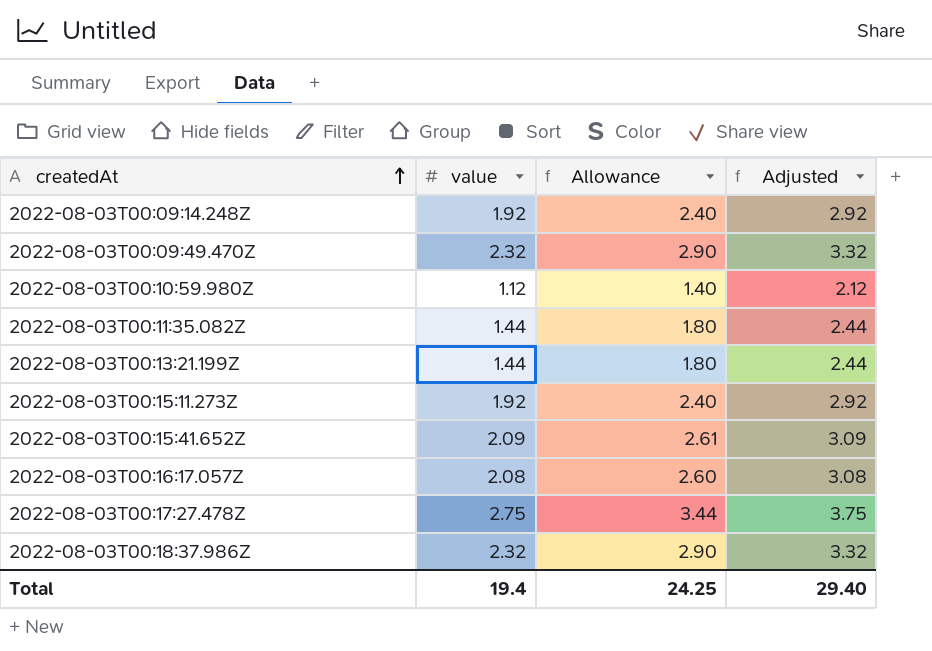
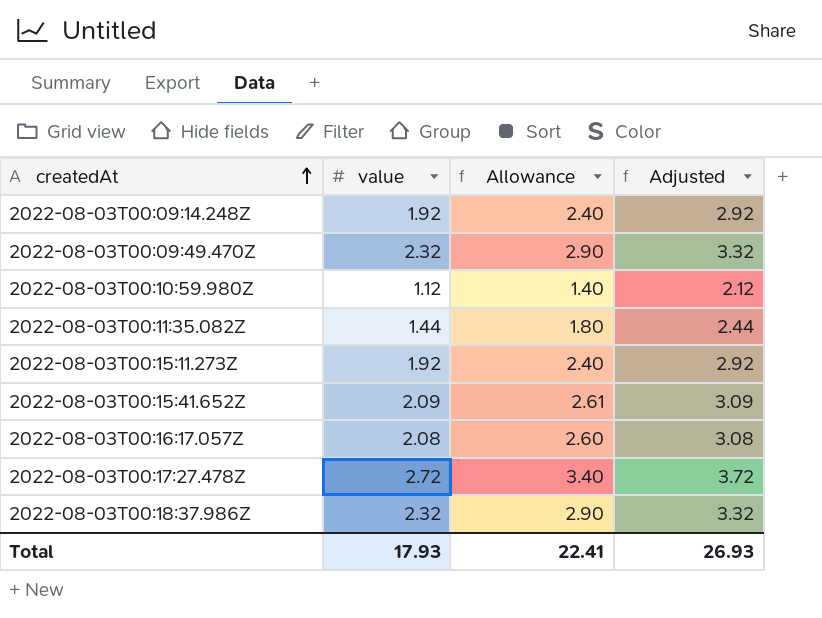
row 2022-08-03T00:13:21.199Z: 1.44 | 1.80 | 2.44 -> none
2022-08-03T00:17:27.478Z | value: 2.75 -> 2.72
2022-08-03T00:17:27.478Z | Allowance: 3.44 -> 3.40
2022-08-03T00:17:27.478Z | Adjusted: 3.75 -> 3.72
Total | value: 19.4 -> 17.93
Total | Allowance: 24.25 -> 22.41
Total | Adjusted: 29.40 -> 26.93

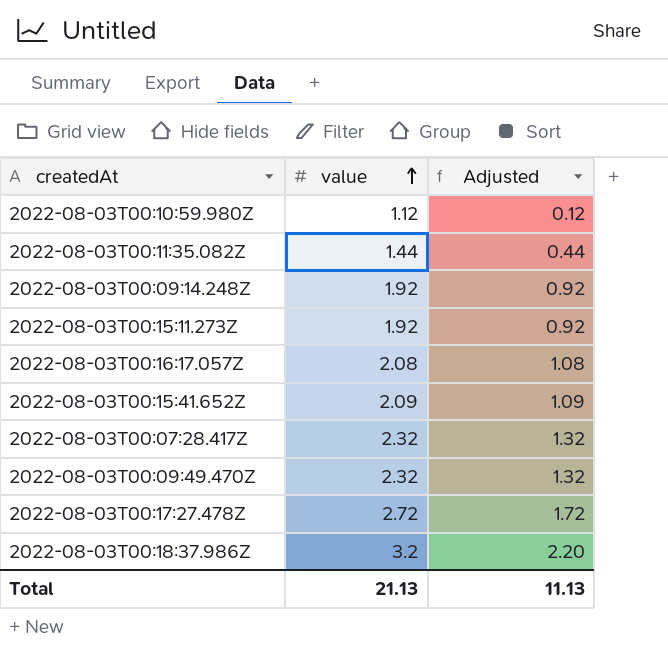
row order: createdAt ascending -> value ascending
column Allowance | formula: [value] * 1.25 -> none
column Adjusted | formula: [value] + 1 -> [value] - 1
row 2022-08-03T00:07:28.417Z: none -> 2.32 | 1.32
2022-08-03T00:18:37.986Z | value: 2.32 -> 3.2
Total | value: 17.93 -> 21.13
Total | Adjusted: 26.93 -> 11.13

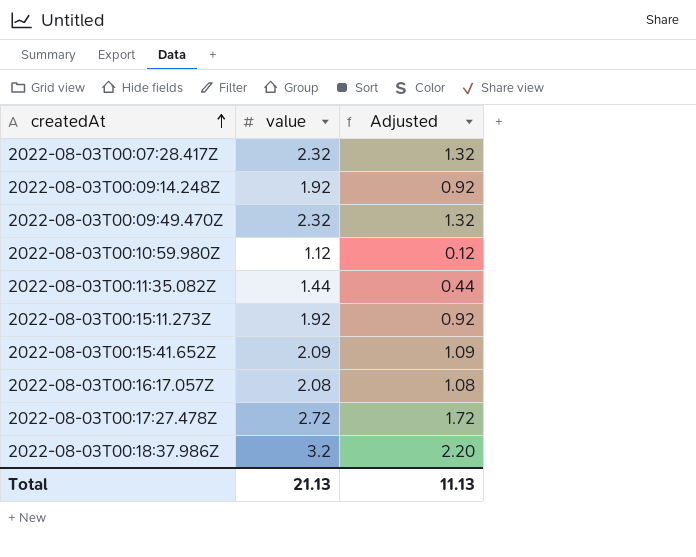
row order: value ascending -> createdAt ascending

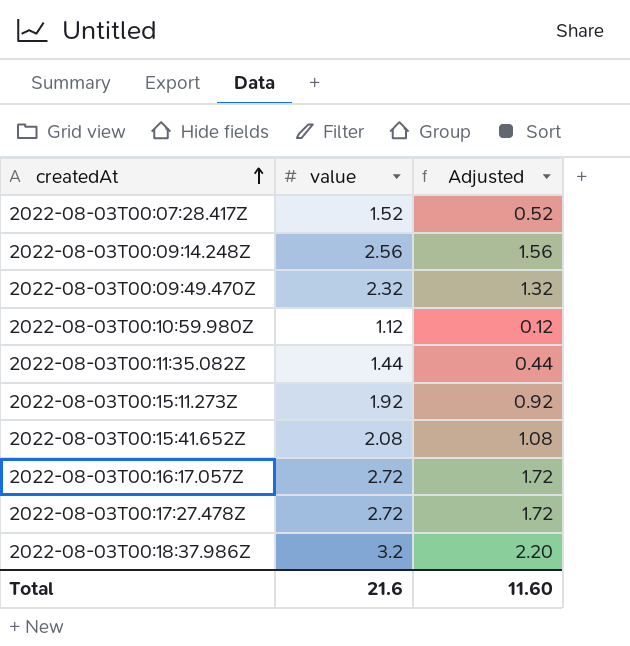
2022-08-03T00:07:28.417Z | value: 2.32 -> 1.52
2022-08-03T00:07:28.417Z | Adjusted: 1.32 -> 0.52
2022-08-03T00:09:14.248Z | value: 1.92 -> 2.56
2022-08-03T00:09:14.248Z | Adjusted: 0.92 -> 1.56
2022-08-03T00:15:41.652Z | value: 2.09 -> 2.08
2022-08-03T00:15:41.652Z | Adjusted: 1.09 -> 1.08
2022-08-03T00:16:17.057Z | value: 2.08 -> 2.72
2022-08-03T00:16:17.057Z | Adjusted: 1.08 -> 1.72
Total | value: 21.13 -> 21.6
Total | Adjusted: 11.13 -> 11.60

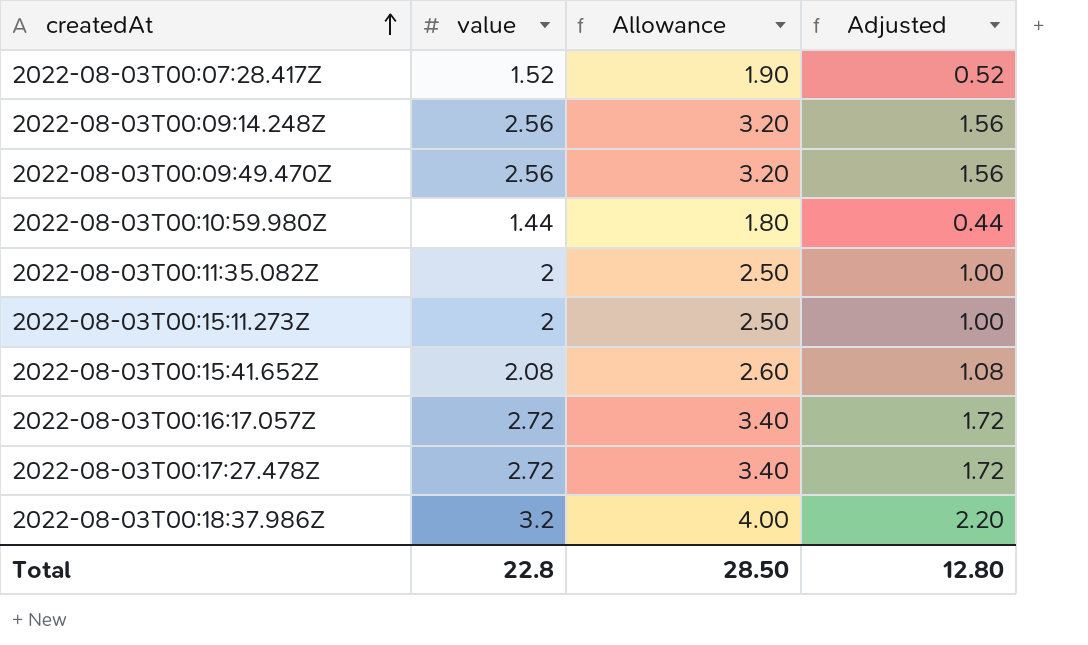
column Allowance | formula: none -> [value] * 1.25
2022-08-03T00:09:49.470Z | value: 2.32 -> 2.56
2022-08-03T00:09:49.470Z | Adjusted: 1.32 -> 1.56
2022-08-03T00:10:59.980Z | value: 1.12 -> 1.44
2022-08-03T00:10:59.980Z | Adjusted: 0.12 -> 0.44
2022-08-03T00:11:35.082Z | value: 1.44 -> 2
2022-08-03T00:11:35.082Z | Adjusted: 0.44 -> 1.00
2022-08-03T00:15:11.273Z | value: 1.92 -> 2
2022-08-03T00:15:11.273Z | Adjusted: 0.92 -> 1.00
Total | value: 21.6 -> 22.8
Total | Adjusted: 11.60 -> 12.80

